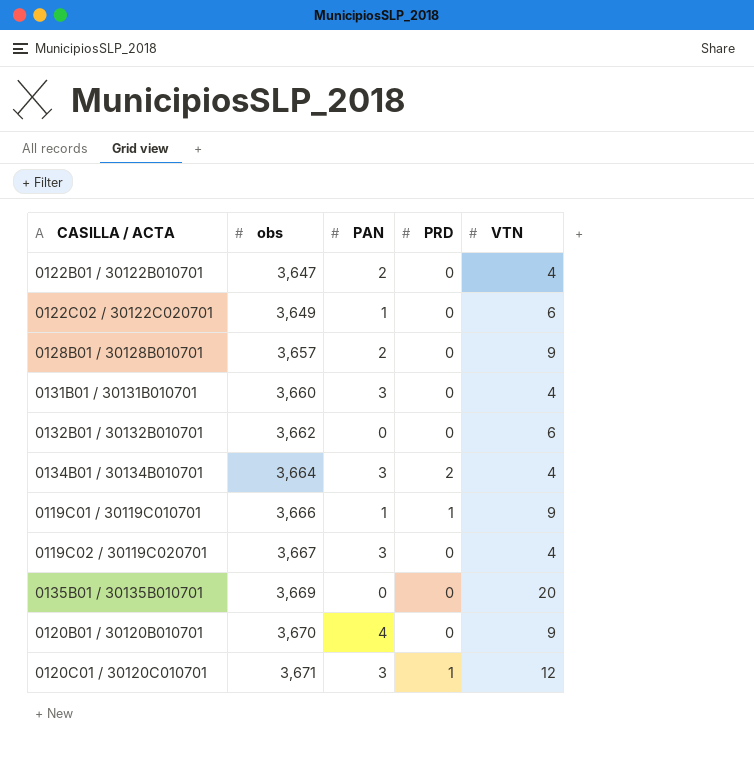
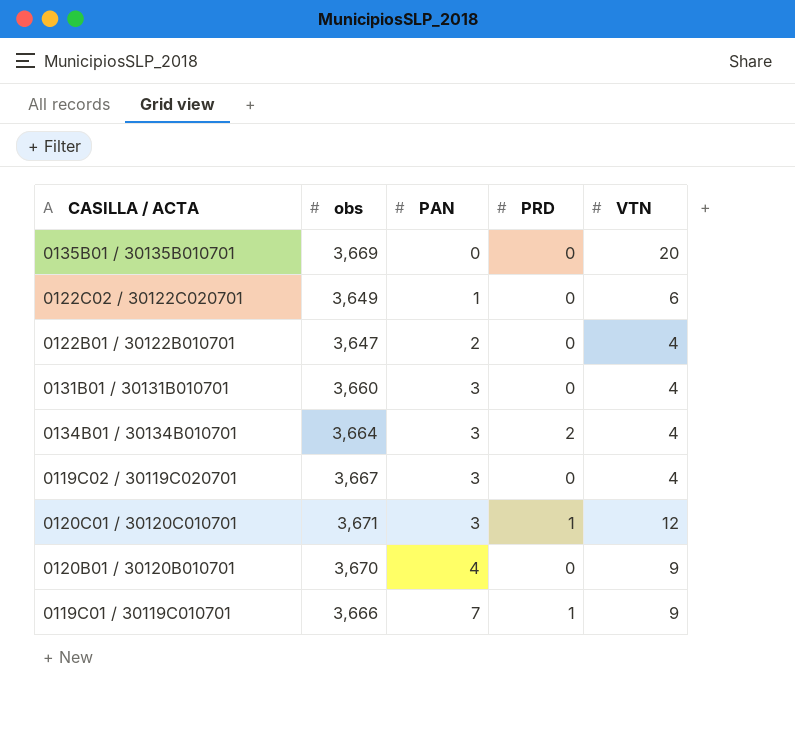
row order: obs ascending -> PAN ascending
row 0128B01 / 30128B010701: 3,657 | 2 | 0 | 9 -> none
row 0132B01 / 30132B010701: 3,662 | 0 | 0 | 6 -> none
0119C01 / 30119C010701 | PAN: 1 -> 7

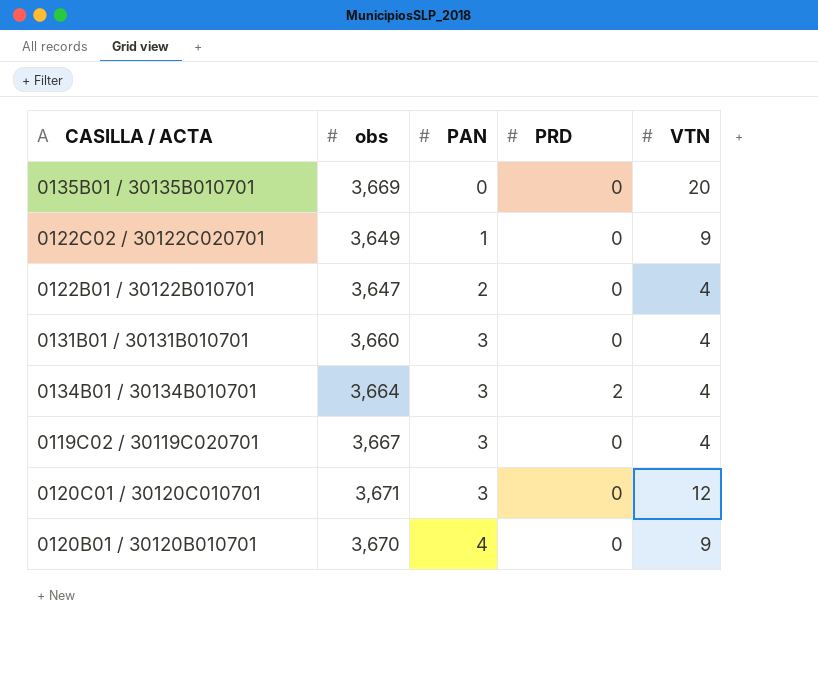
row 0119C01 / 30119C010701: 3,666 | 7 | 1 | 9 -> none
0122C02 / 30122C020701 | VTN: 6 -> 9
0120C01 / 30120C010701 | PRD: 1 -> 0

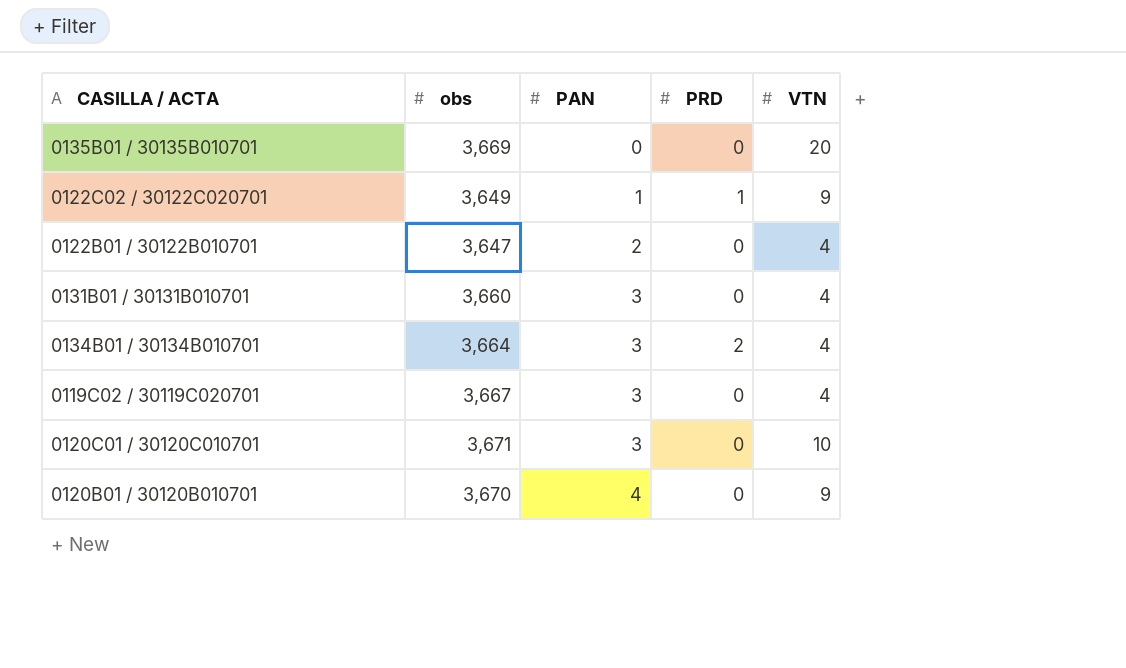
0122C02 / 30122C020701 | PRD: 0 -> 1
0120C01 / 30120C010701 | VTN: 12 -> 10

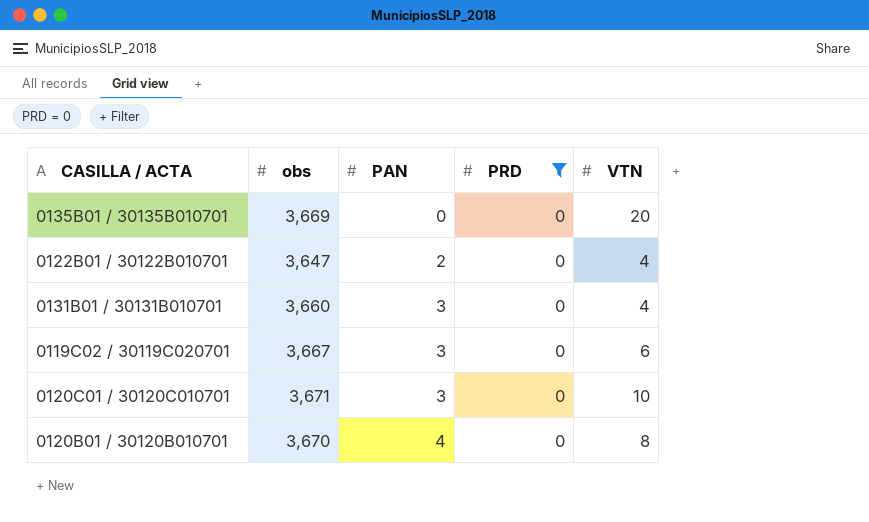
filter: none -> PRD = 0
0119C02 / 30119C020701 | VTN: 4 -> 6
0120B01 / 30120B010701 | VTN: 9 -> 8

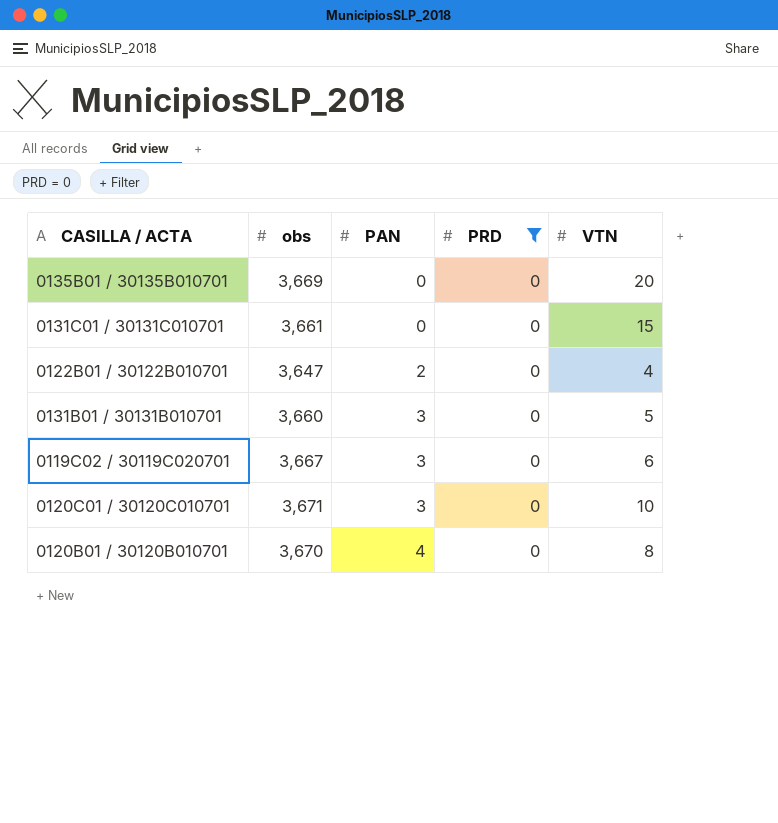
row 0131C01 / 30131C010701: none -> 3,661 | 0 | 0 | 15
0131B01 / 30131B010701 | VTN: 4 -> 5

